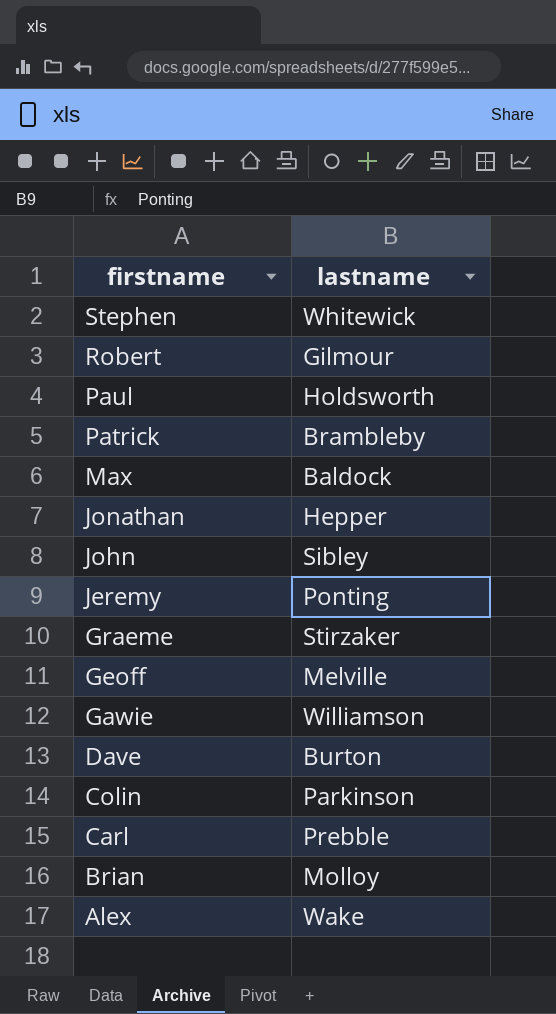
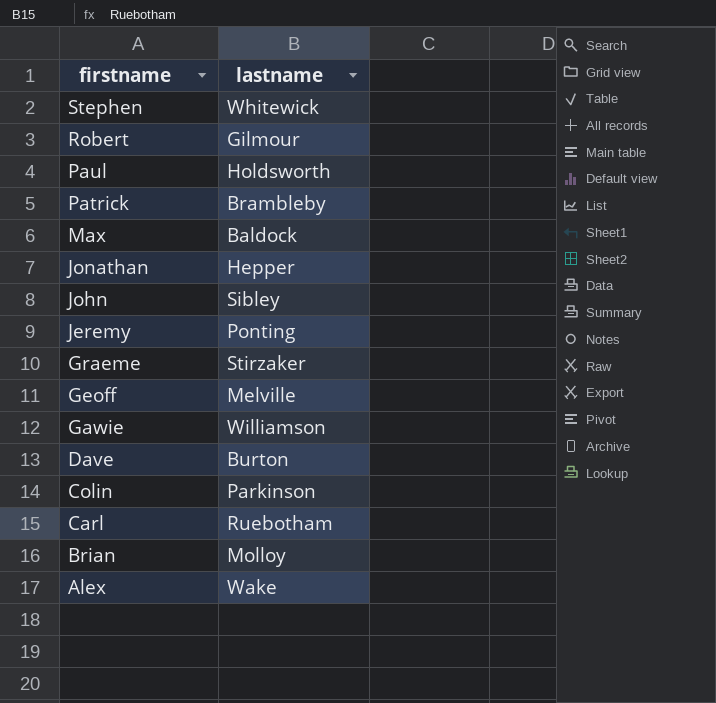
Carl | lastname: Prebble -> Ruebotham

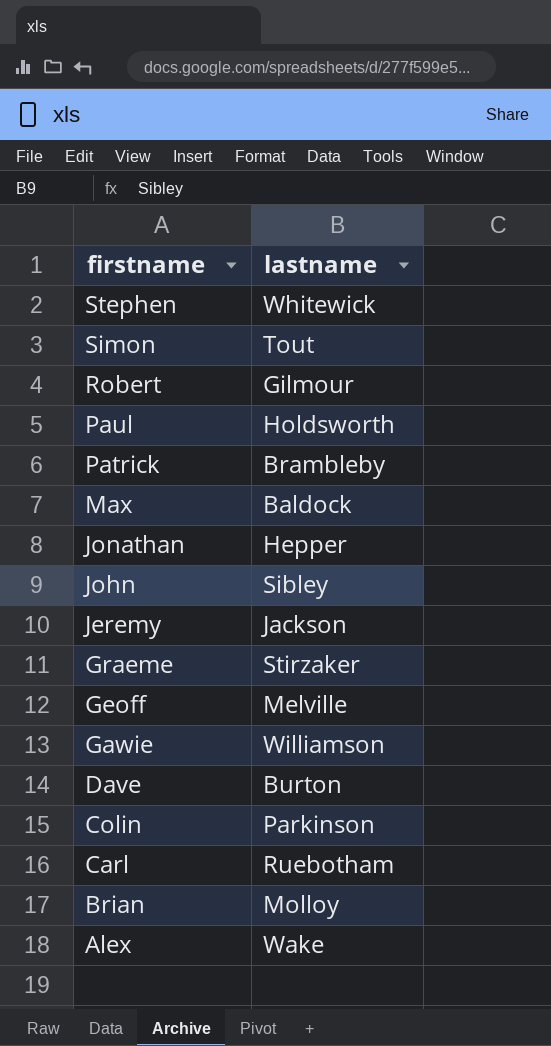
row Simon: none -> Tout
Jeremy | lastname: Ponting -> Jackson

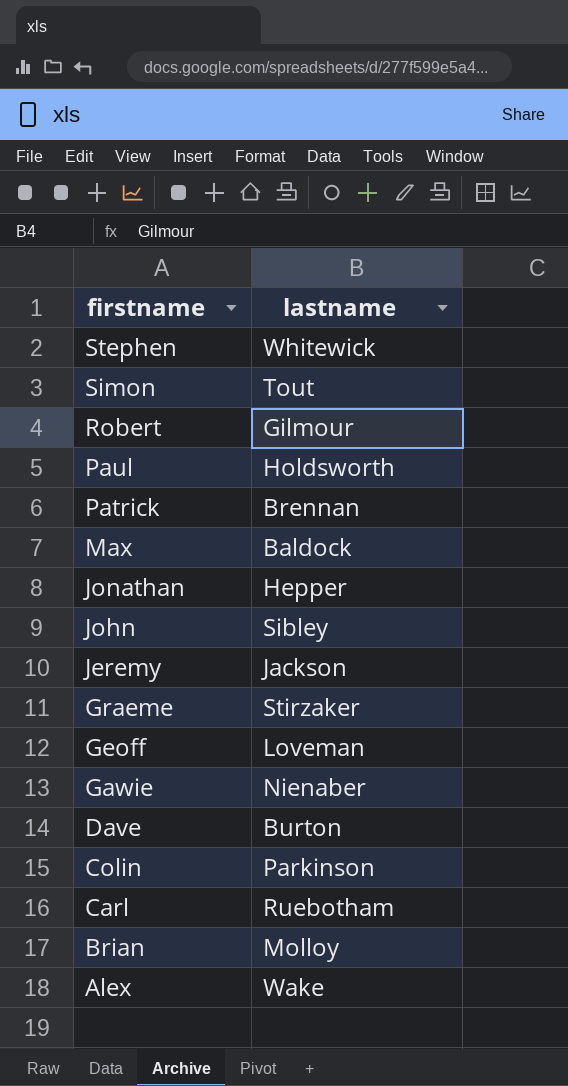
Patrick | lastname: Brambleby -> Brennan
Geoff | lastname: Melville -> Loveman
Gawie | lastname: Williamson -> Nienaber

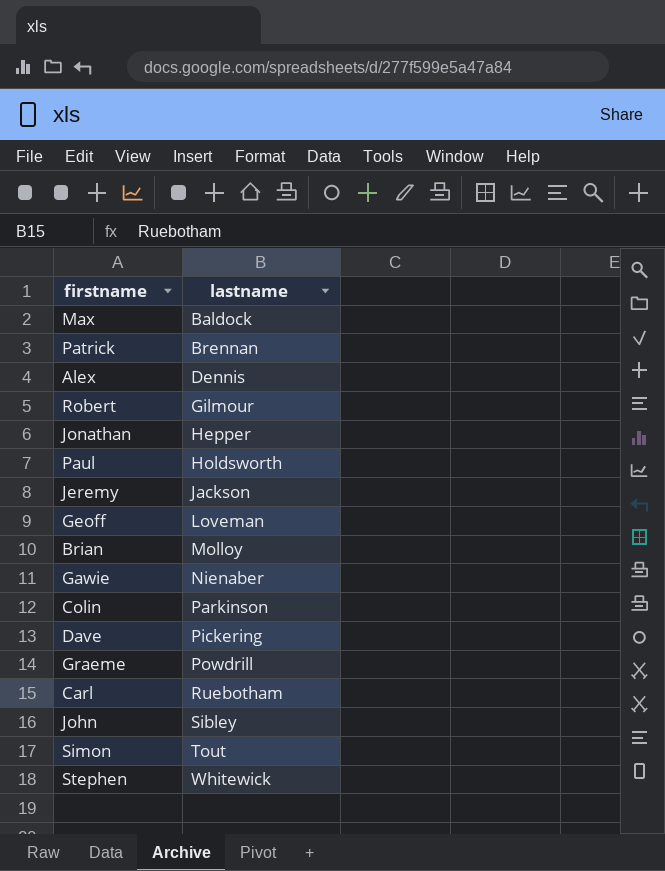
row order: firstname descending -> lastname ascending
Alex | lastname: Wake -> Dennis
Dave | lastname: Burton -> Pickering
Graeme | lastname: Stirzaker -> Powdrill

